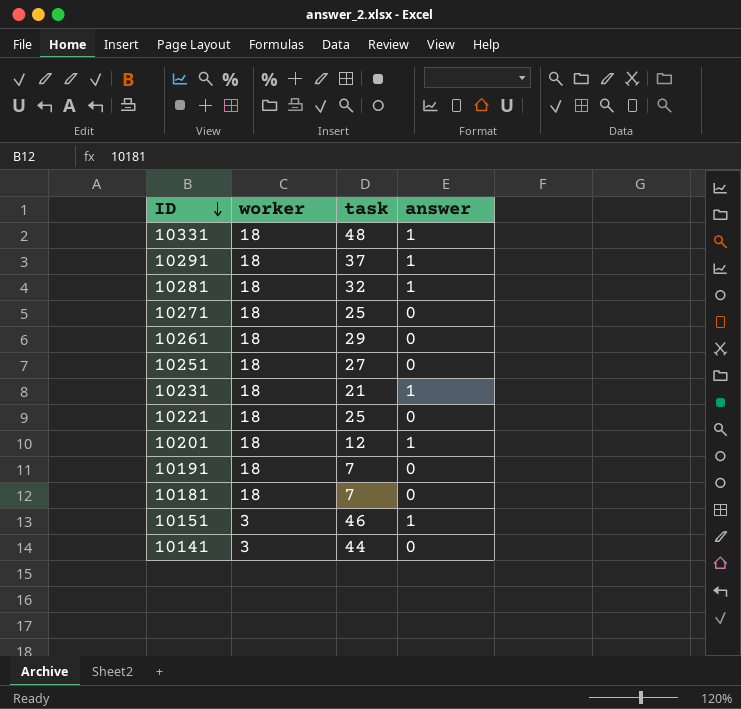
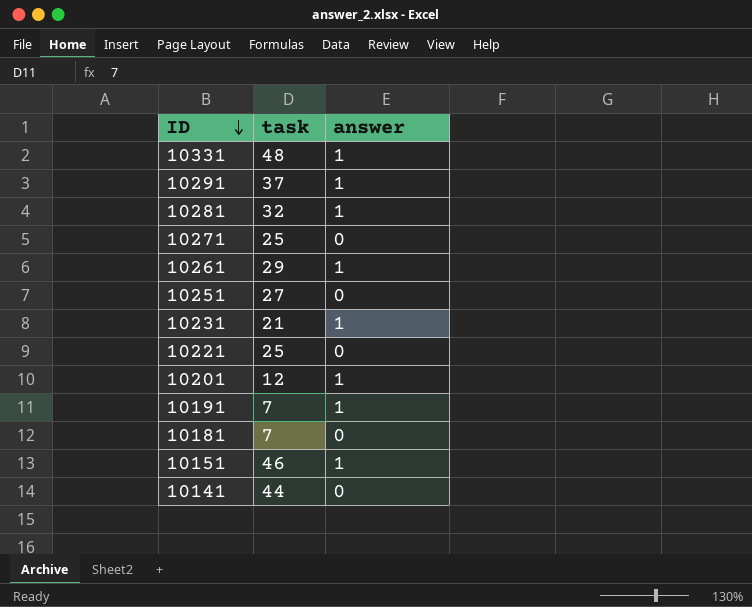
column worker | position: 2 -> none
10261 | answer: 0 -> 1
10191 | answer: 0 -> 1

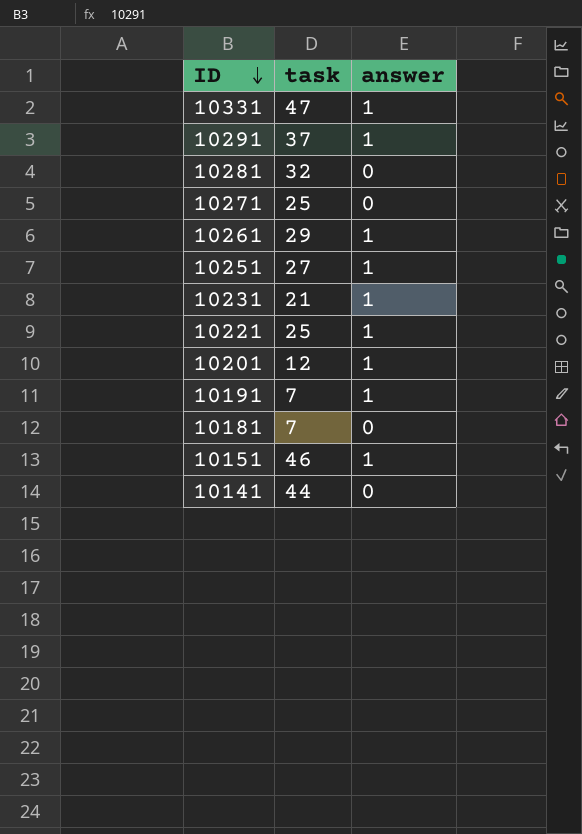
10331 | task: 48 -> 47
10281 | answer: 1 -> 0
10251 | answer: 0 -> 1
10221 | answer: 0 -> 1

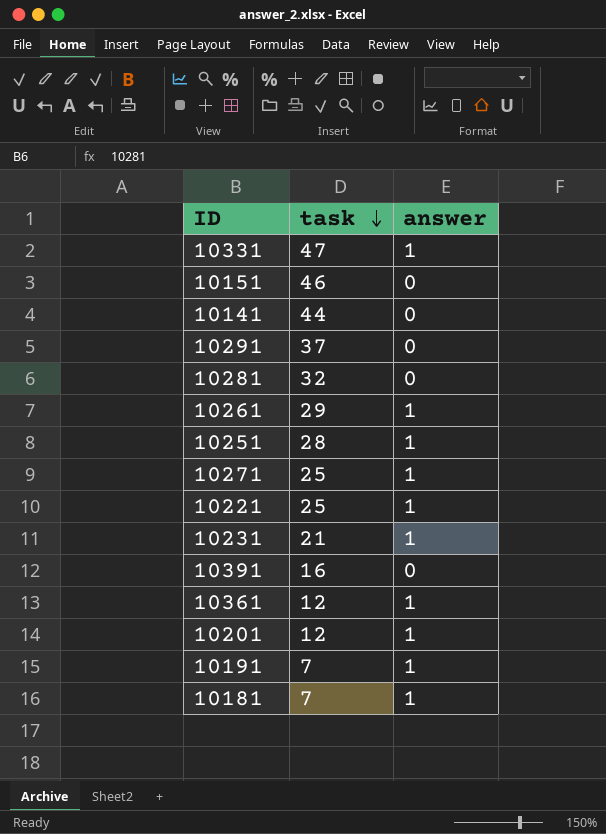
row order: ID descending -> task descending
10151 | answer: 1 -> 0
10291 | answer: 1 -> 0
10251 | task: 27 -> 28
10271 | answer: 0 -> 1
row 10391: none -> 16 | 0
row 10361: none -> 12 | 1
10181 | answer: 0 -> 1

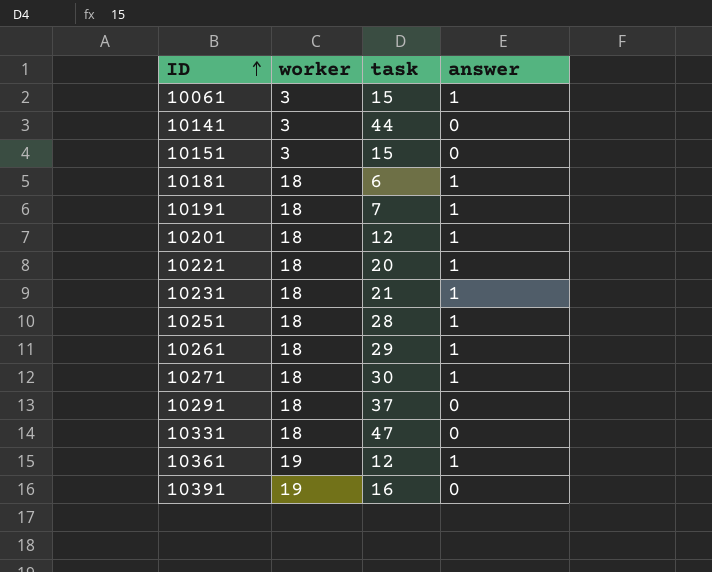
row order: task descending -> ID ascending
column worker | position: none -> 2
row 10281: 32 | 0 -> none
row 10061: none -> 3 | 15 | 1
10151 | task: 46 -> 15
10181 | task: 7 -> 6
10221 | task: 25 -> 20
10271 | task: 25 -> 30
10331 | answer: 1 -> 0

